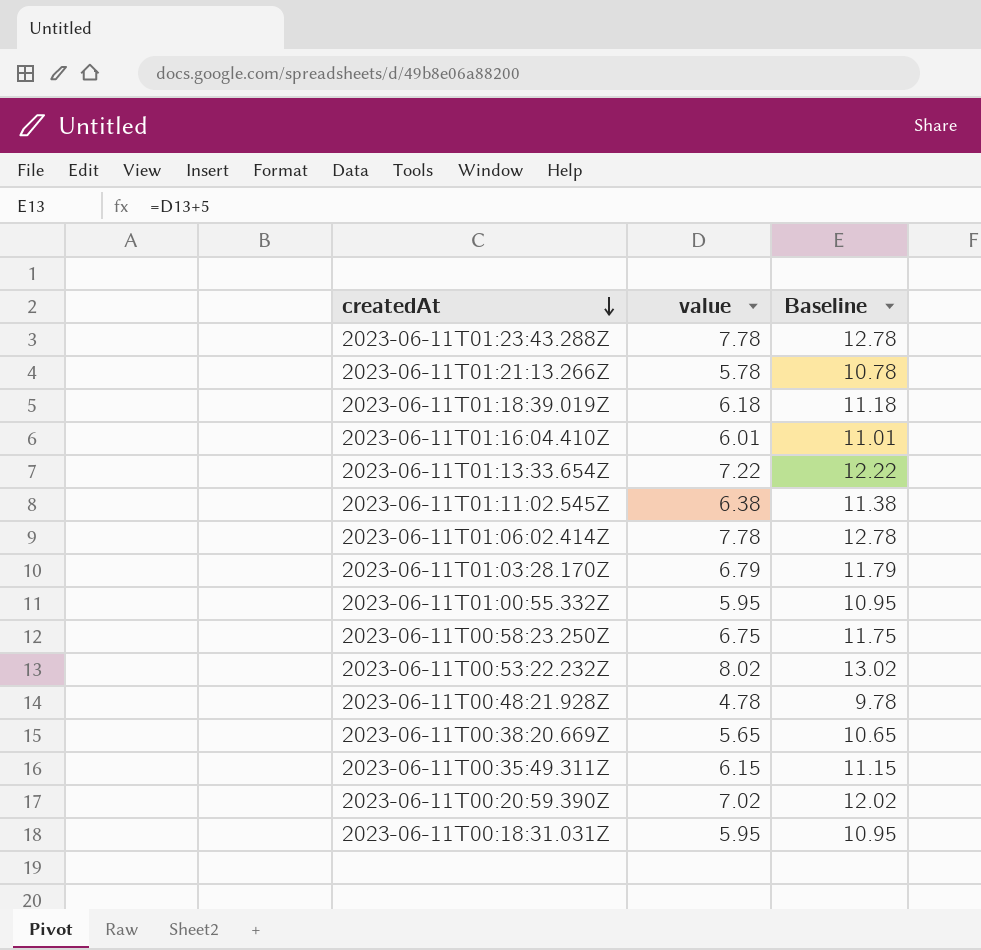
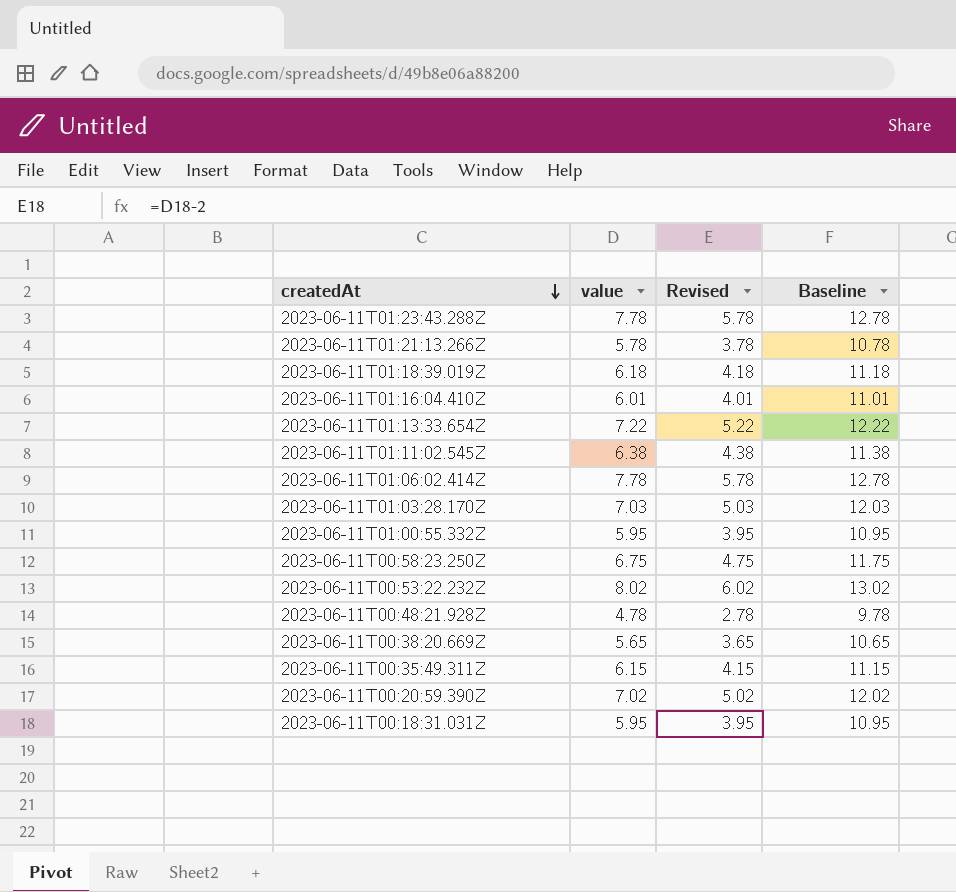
column Revised | formula: none -> [value] - 2
2023-06-11T01:03:28.170Z | value: 6.79 -> 7.03
2023-06-11T01:03:28.170Z | Baseline: 11.79 -> 12.03

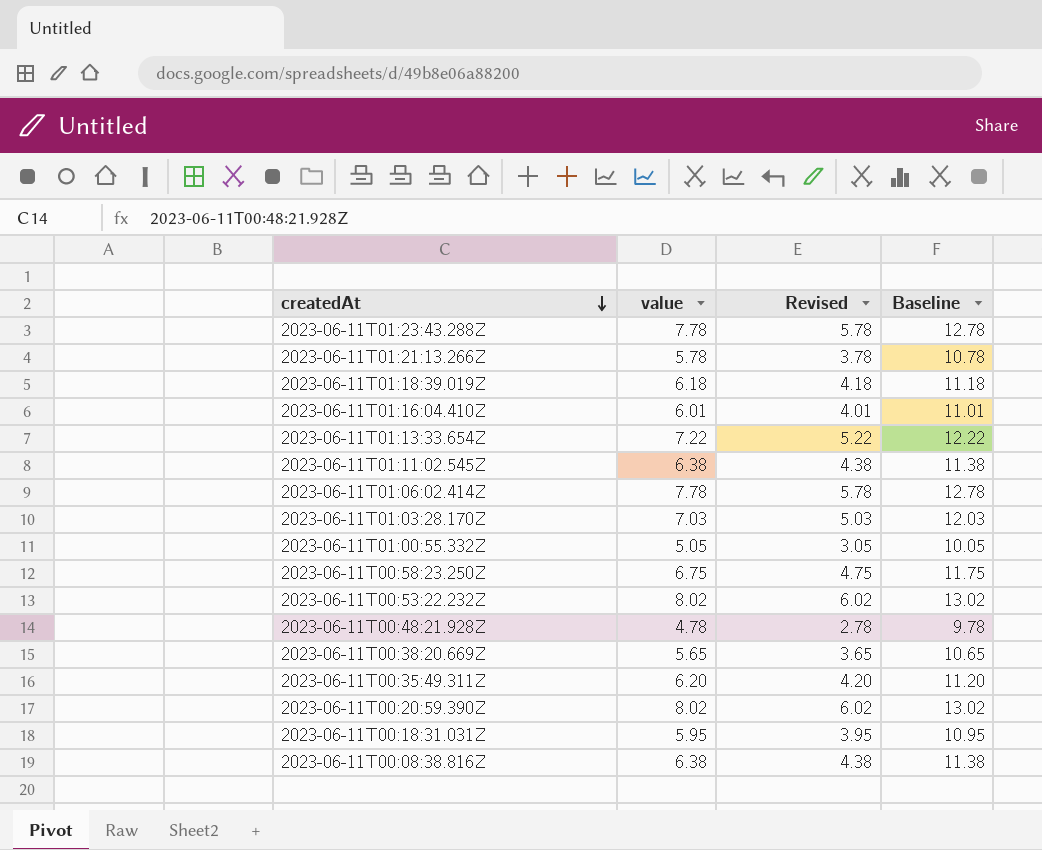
2023-06-11T01:00:55.332Z | value: 5.95 -> 5.05
2023-06-11T01:00:55.332Z | Revised: 3.95 -> 3.05
2023-06-11T01:00:55.332Z | Baseline: 10.95 -> 10.05
2023-06-11T00:35:49.311Z | value: 6.15 -> 6.20
2023-06-11T00:35:49.311Z | Revised: 4.15 -> 4.20
2023-06-11T00:35:49.311Z | Baseline: 11.15 -> 11.20
2023-06-11T00:20:59.390Z | value: 7.02 -> 8.02
2023-06-11T00:20:59.390Z | Revised: 5.02 -> 6.02
2023-06-11T00:20:59.390Z | Baseline: 12.02 -> 13.02
row 2023-06-11T00:08:38.816Z: none -> 6.38 | 4.38 | 11.38

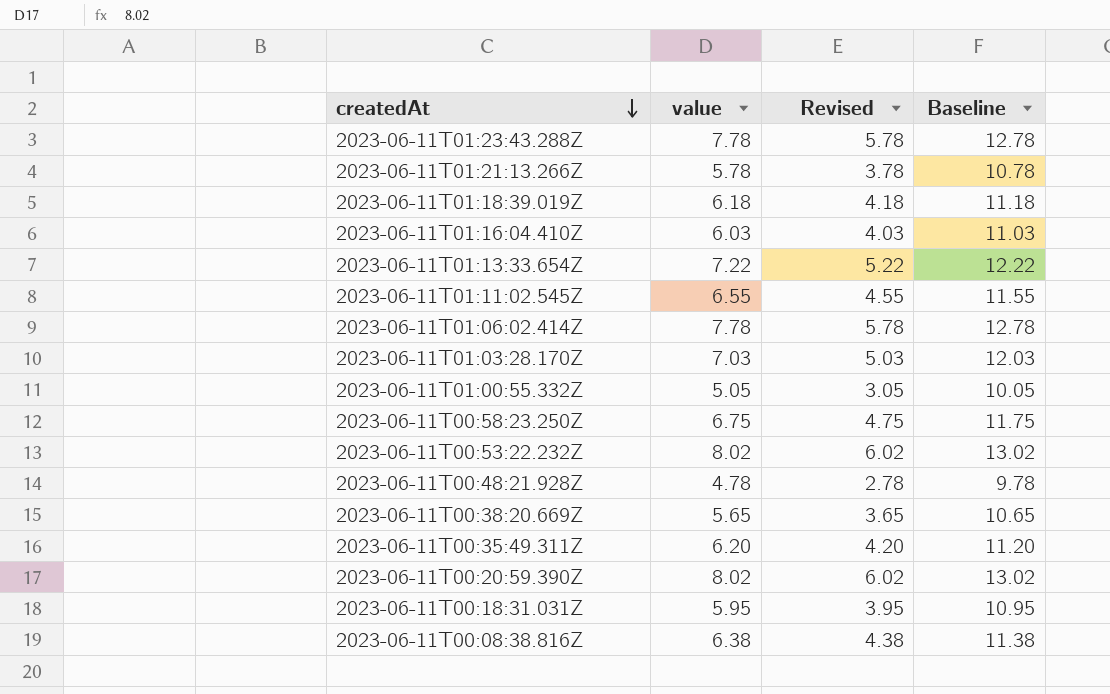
2023-06-11T01:16:04.410Z | value: 6.01 -> 6.03
2023-06-11T01:16:04.410Z | Revised: 4.01 -> 4.03
2023-06-11T01:16:04.410Z | Baseline: 11.01 -> 11.03
2023-06-11T01:11:02.545Z | value: 6.38 -> 6.55
2023-06-11T01:11:02.545Z | Revised: 4.38 -> 4.55
2023-06-11T01:11:02.545Z | Baseline: 11.38 -> 11.55

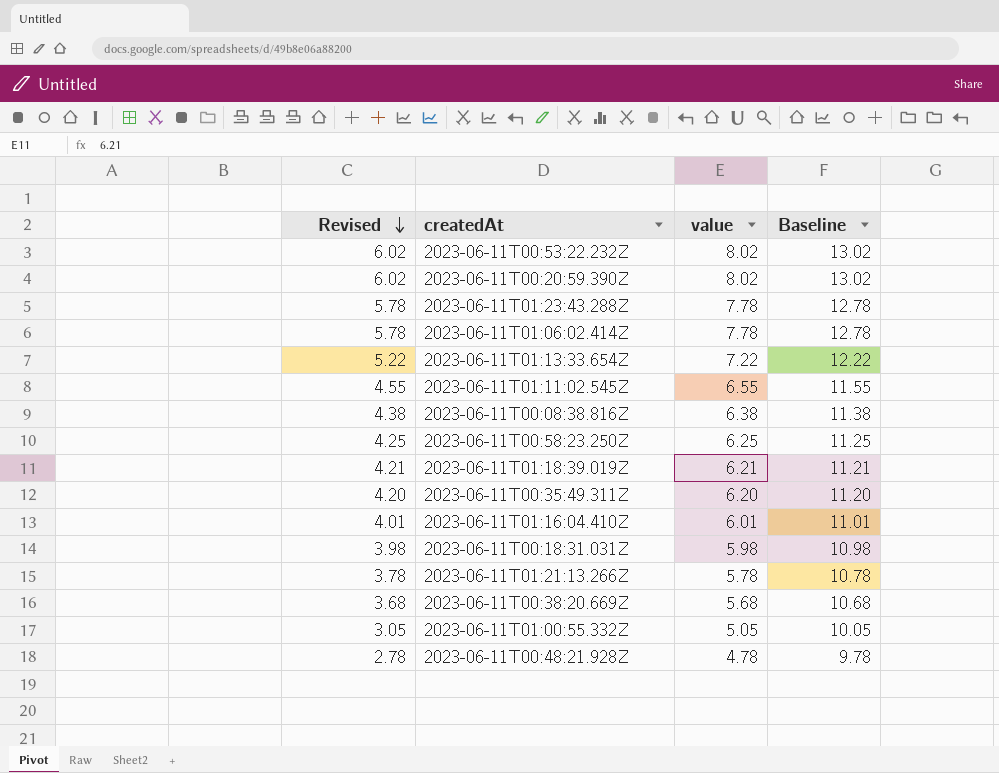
row order: createdAt descending -> Revised descending
column Revised | position: 3 -> 1
row 2023-06-11T01:03:28.170Z: 7.03 | 5.03 | 12.03 -> none
2023-06-11T00:58:23.250Z | Revised: 4.75 -> 4.25
2023-06-11T00:58:23.250Z | value: 6.75 -> 6.25
2023-06-11T00:58:23.250Z | Baseline: 11.75 -> 11.25
2023-06-11T01:18:39.019Z | Revised: 4.18 -> 4.21
2023-06-11T01:18:39.019Z | value: 6.18 -> 6.21
2023-06-11T01:18:39.019Z | Baseline: 11.18 -> 11.21
2023-06-11T01:16:04.410Z | Revised: 4.03 -> 4.01
2023-06-11T01:16:04.410Z | value: 6.03 -> 6.01
2023-06-11T01:16:04.410Z | Baseline: 11.03 -> 11.01
2023-06-11T00:18:31.031Z | Revised: 3.95 -> 3.98
2023-06-11T00:18:31.031Z | value: 5.95 -> 5.98
2023-06-11T00:18:31.031Z | Baseline: 10.95 -> 10.98
2023-06-11T00:38:20.669Z | Revised: 3.65 -> 3.68
2023-06-11T00:38:20.669Z | value: 5.65 -> 5.68
2023-06-11T00:38:20.669Z | Baseline: 10.65 -> 10.68

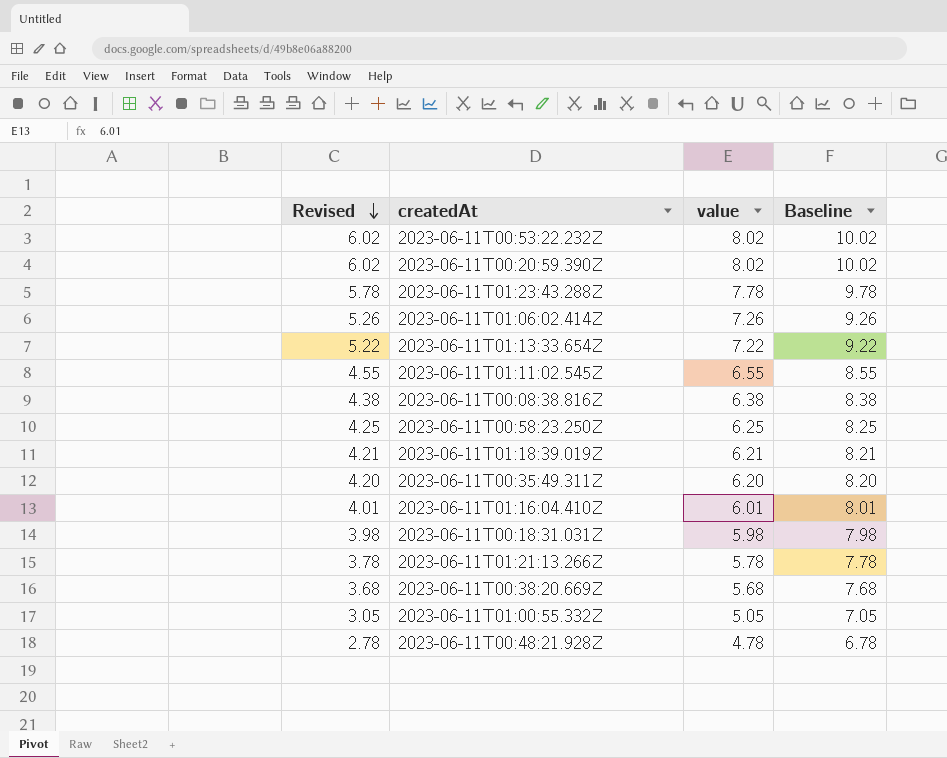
column Baseline | formula: [value] + 5 -> [value] + 2
2023-06-11T01:06:02.414Z | Revised: 5.78 -> 5.26
2023-06-11T01:06:02.414Z | value: 7.78 -> 7.26

